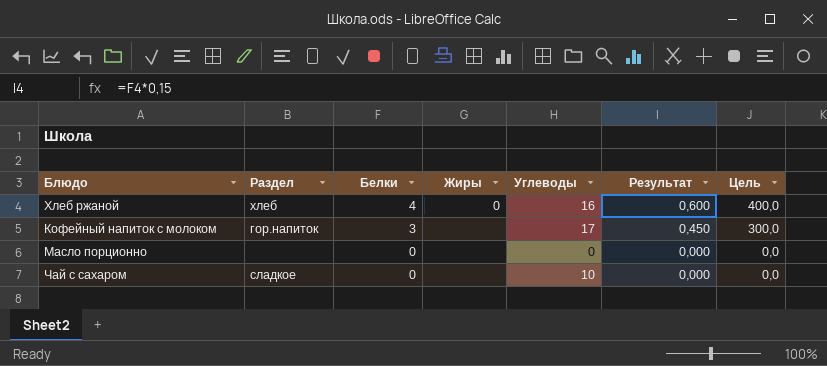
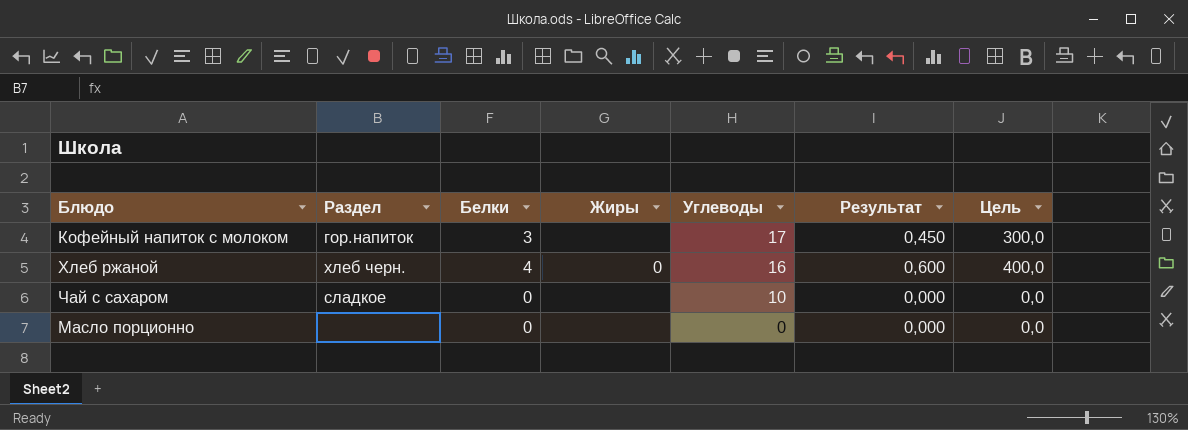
row order: Белки descending -> Углеводы descending
Хлеб ржаной | Раздел: хлеб -> хлеб черн.

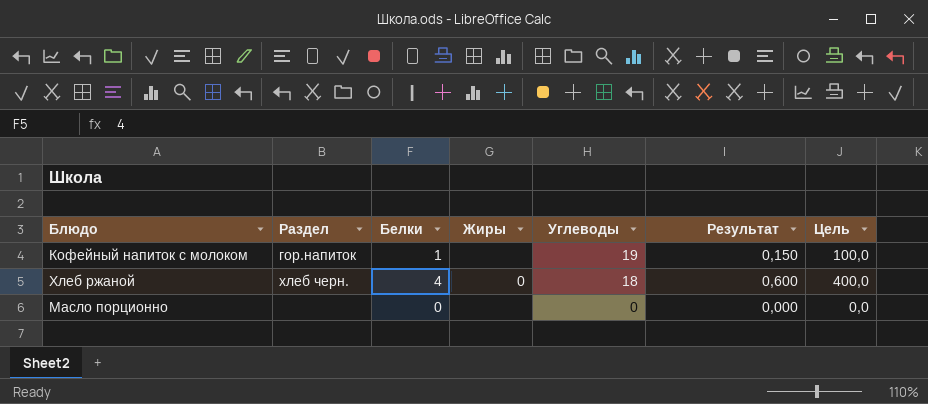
row Чай с сахаром: сладкое | 0 | none | 10 | 0,000 | 0,0 -> none
Кофейный напиток с молоком | Белки: 3 -> 1
Кофейный напиток с молоком | Углеводы: 17 -> 19
Кофейный напиток с молоком | Результат: 0,450 -> 0,150
Кофейный напиток с молоком | Цель: 300,0 -> 100,0
Хлеб ржаной | Углеводы: 16 -> 18

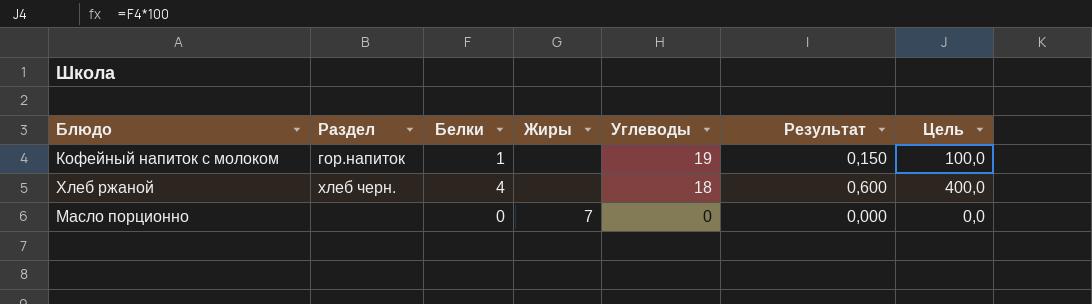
Хлеб ржаной | Жиры: 0 -> none
Масло порционно | Жиры: none -> 7

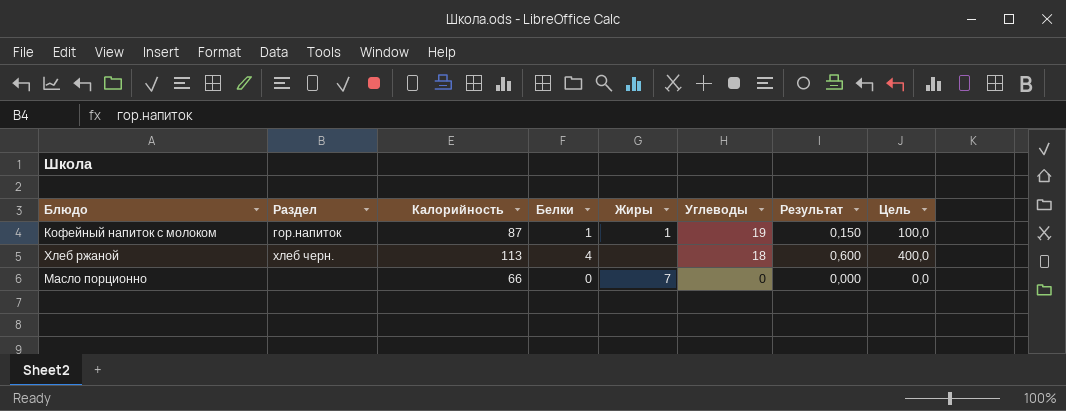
column Калорийность | position: none -> 3
Кофейный напиток с молоком | Жиры: none -> 1

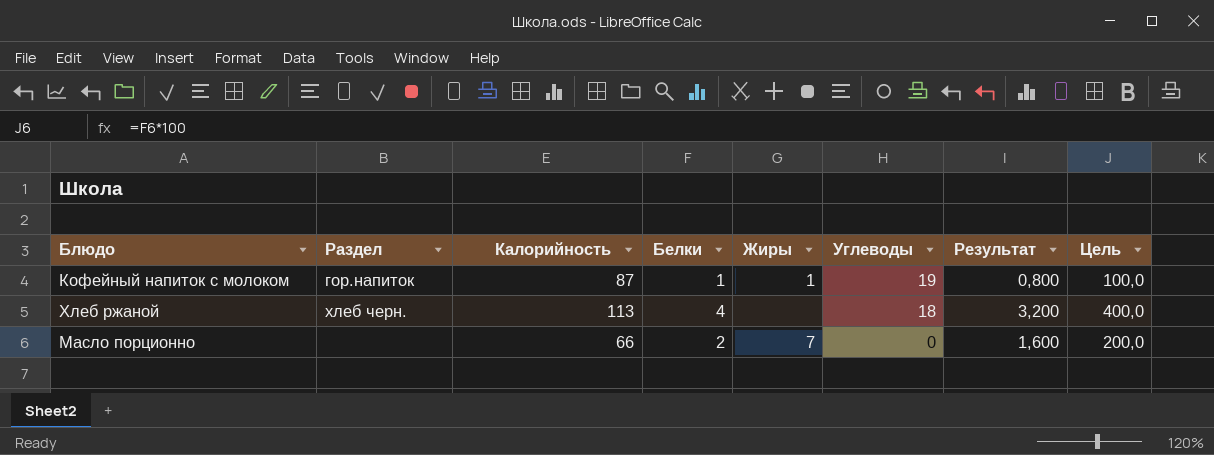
column Результат | formula: [Белки] * 0,15 -> [Белки] * 0,8
Масло порционно | Белки: 0 -> 2
Масло порционно | Цель: 0,0 -> 200,0

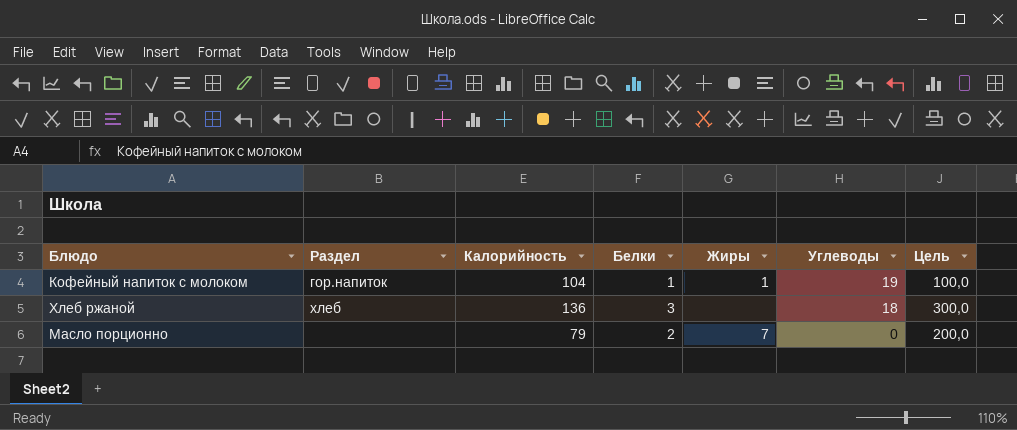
column Результат | formula: [Белки] * 0,8 -> none
Кофейный напиток с молоком | Калорийность: 87 -> 104
Хлеб ржаной | Раздел: хлеб черн. -> хлеб
Хлеб ржаной | Калорийность: 113 -> 136
Хлеб ржаной | Белки: 4 -> 3
Хлеб ржаной | Цель: 400,0 -> 300,0
Масло порционно | Калорийность: 66 -> 79

